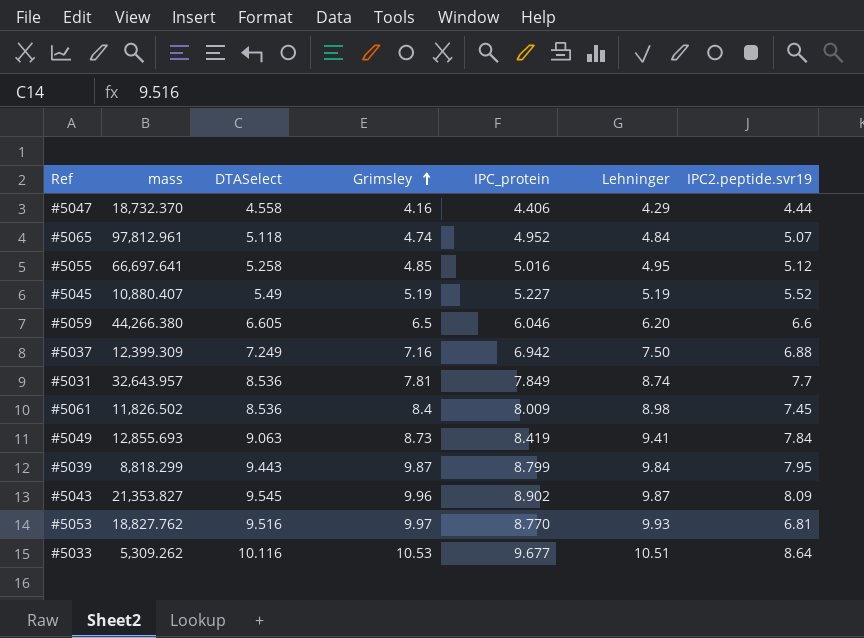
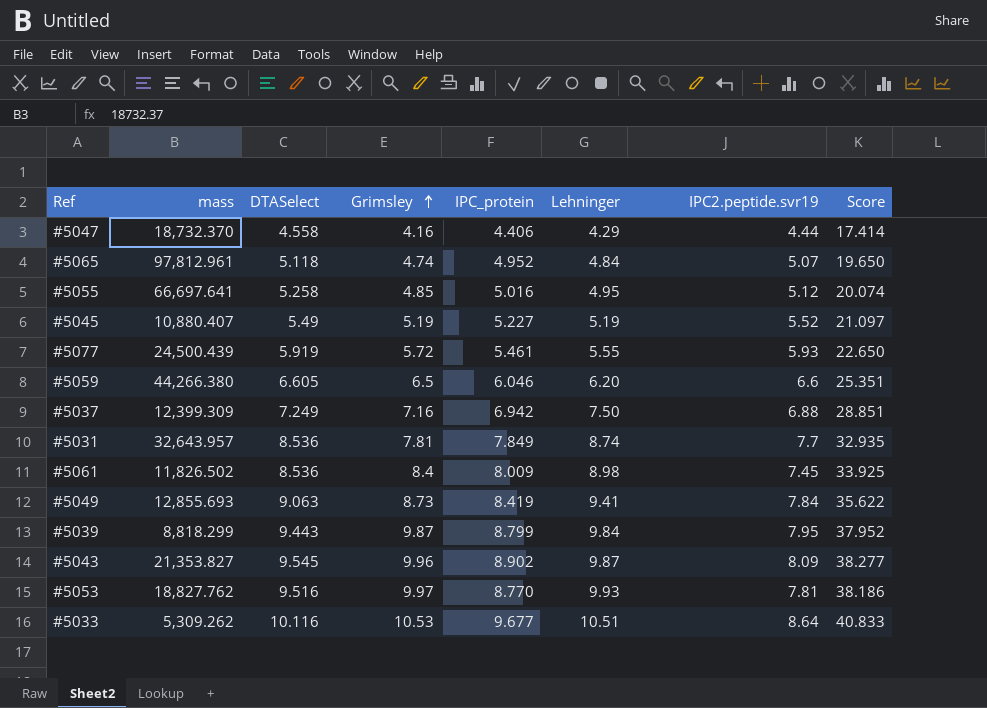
column Score | formula: none -> [DTASelect] + [Grimsley] + [IPC_protein] + [Lehninger]
row #5077: none -> 24,500.439 | 5.919 | 5.72 | 5.461 | 5.55 | 5.93 | 22.650
#5053 | IPC2.peptide.svr19: 6.81 -> 7.81

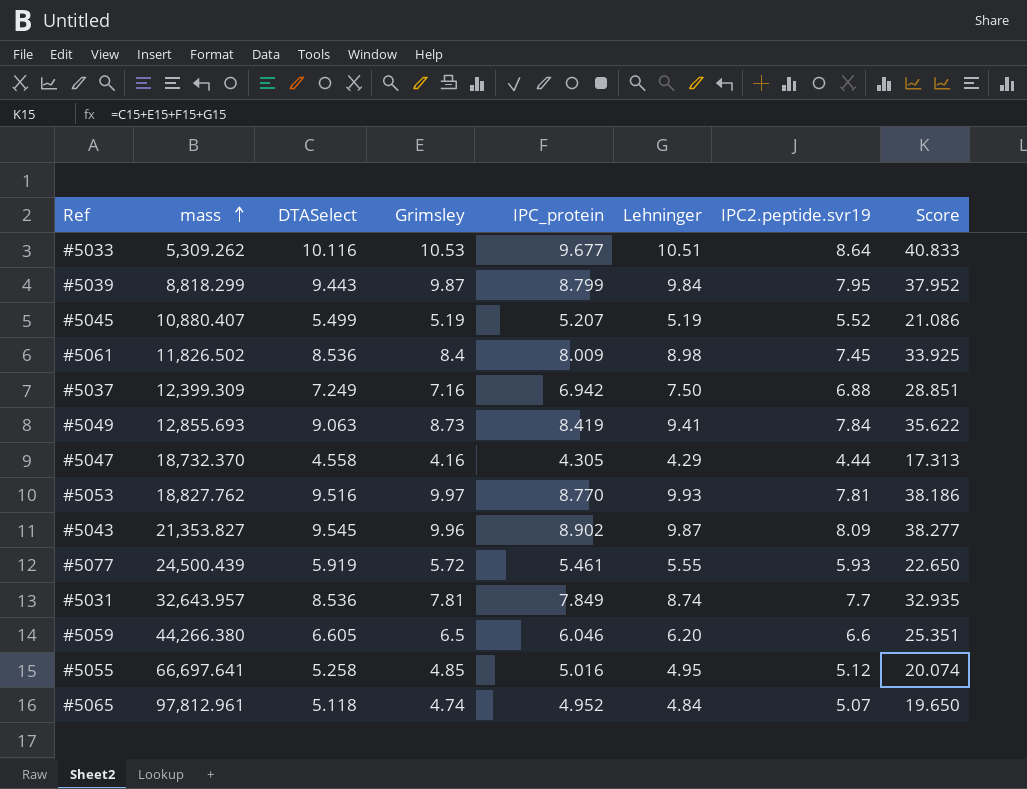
row order: Grimsley ascending -> mass ascending
#5045 | DTASelect: 5.49 -> 5.499
#5045 | IPC_protein: 5.227 -> 5.207
#5045 | Score: 21.097 -> 21.086
#5047 | IPC_protein: 4.406 -> 4.305
#5047 | Score: 17.414 -> 17.313

